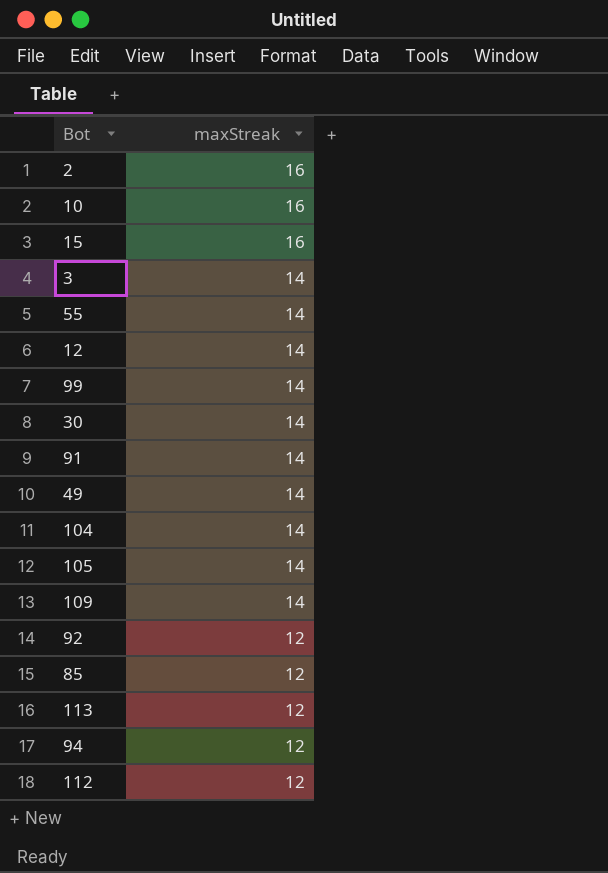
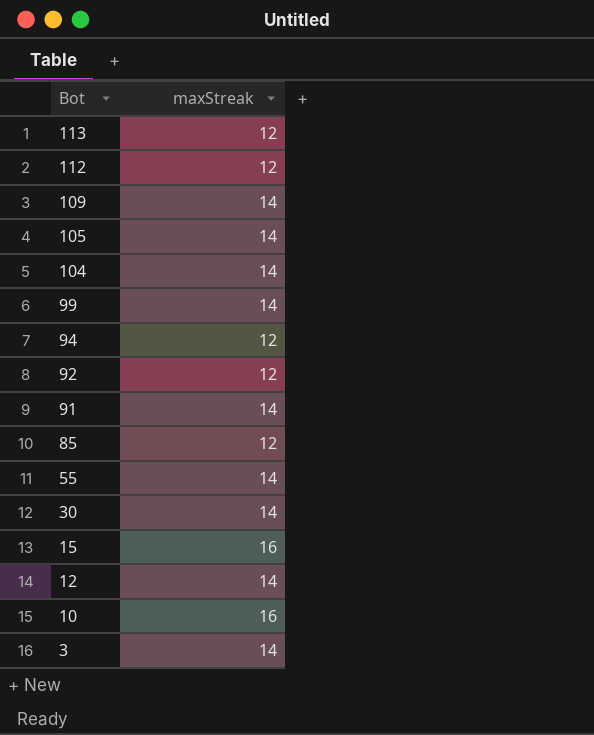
row order: maxStreak descending -> Bot descending
row 2: 16 -> none
row 49: 14 -> none

